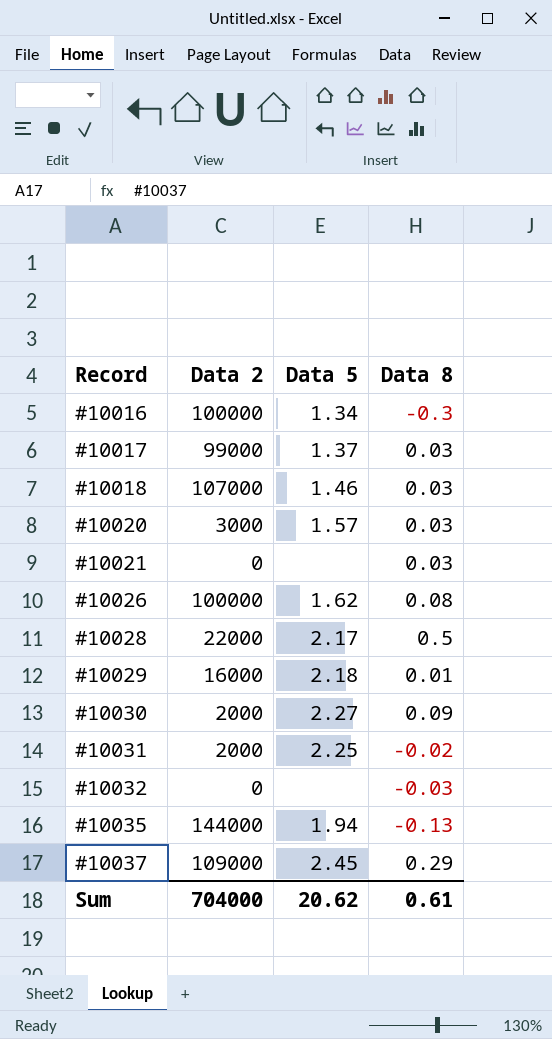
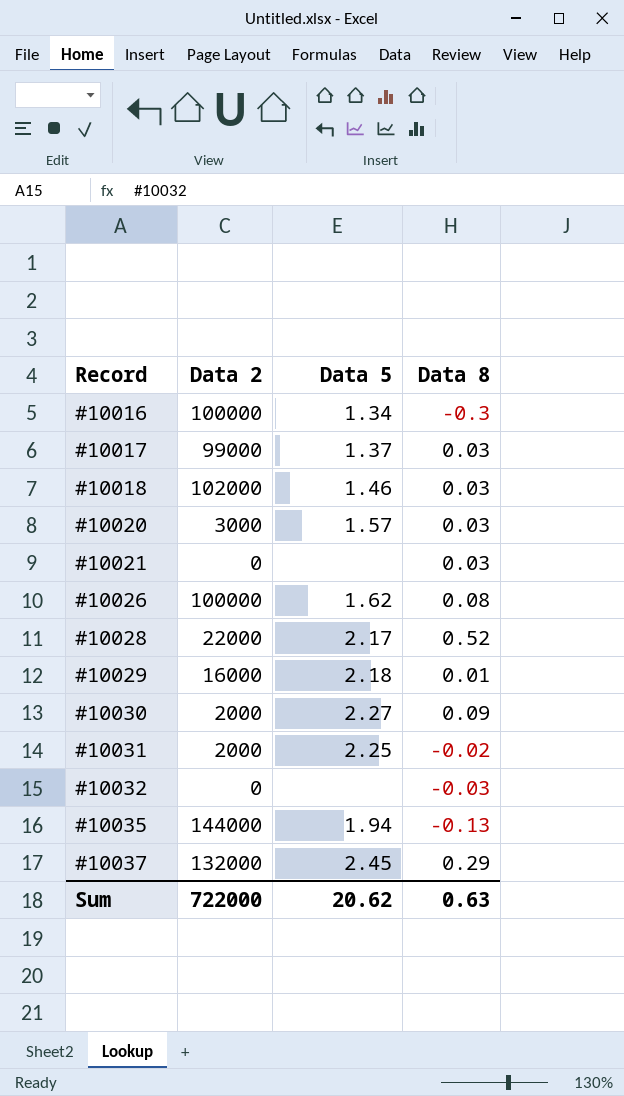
#10018 | Data 2: 107000 -> 102000
#10028 | Data 8: 0.5 -> 0.52
#10037 | Data 2: 109000 -> 132000
Sum | Data 2: 704000 -> 722000
Sum | Data 8: 0.61 -> 0.63

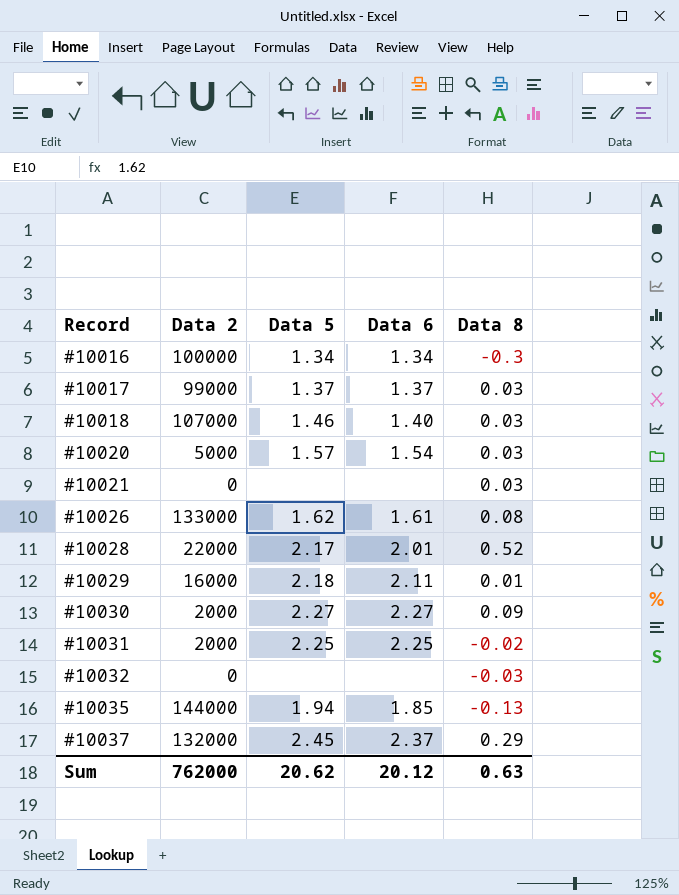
column Data 6 | position: none -> 4
#10018 | Data 2: 102000 -> 107000
#10020 | Data 2: 3000 -> 5000
#10026 | Data 2: 100000 -> 133000
Sum | Data 2: 722000 -> 762000

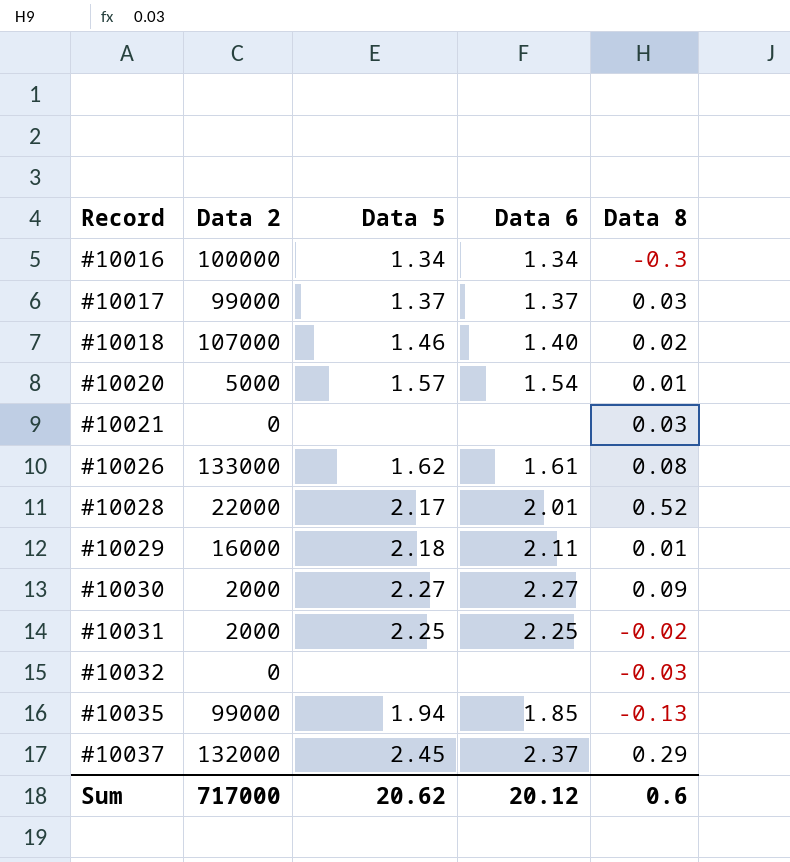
#10018 | Data 8: 0.03 -> 0.02
#10020 | Data 8: 0.03 -> 0.01
#10035 | Data 2: 144000 -> 99000
Sum | Data 2: 762000 -> 717000
Sum | Data 8: 0.63 -> 0.6

